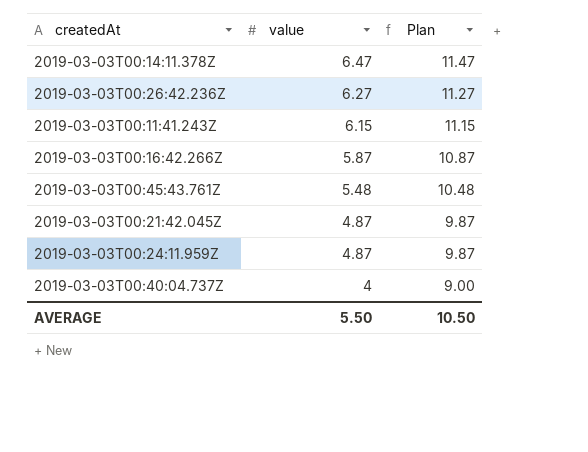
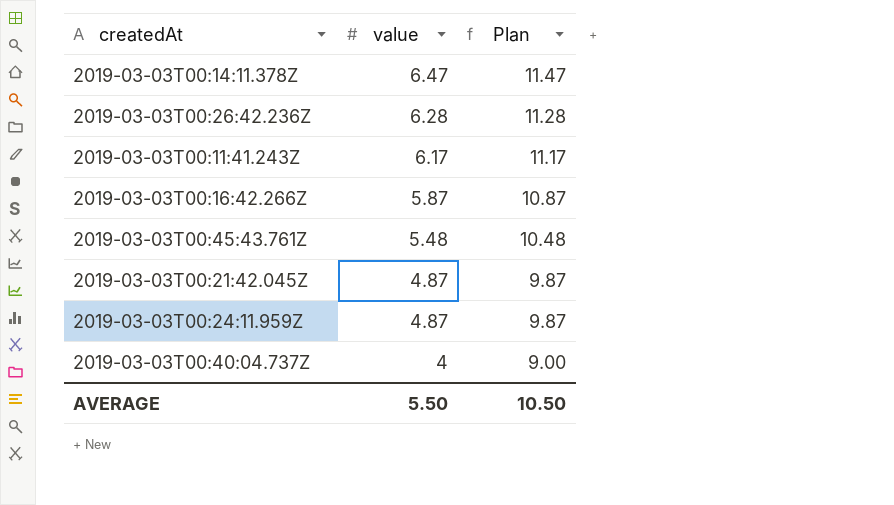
2019-03-03T00:26:42.236Z | value: 6.27 -> 6.28
2019-03-03T00:26:42.236Z | Plan: 11.27 -> 11.28
2019-03-03T00:11:41.243Z | value: 6.15 -> 6.17
2019-03-03T00:11:41.243Z | Plan: 11.15 -> 11.17

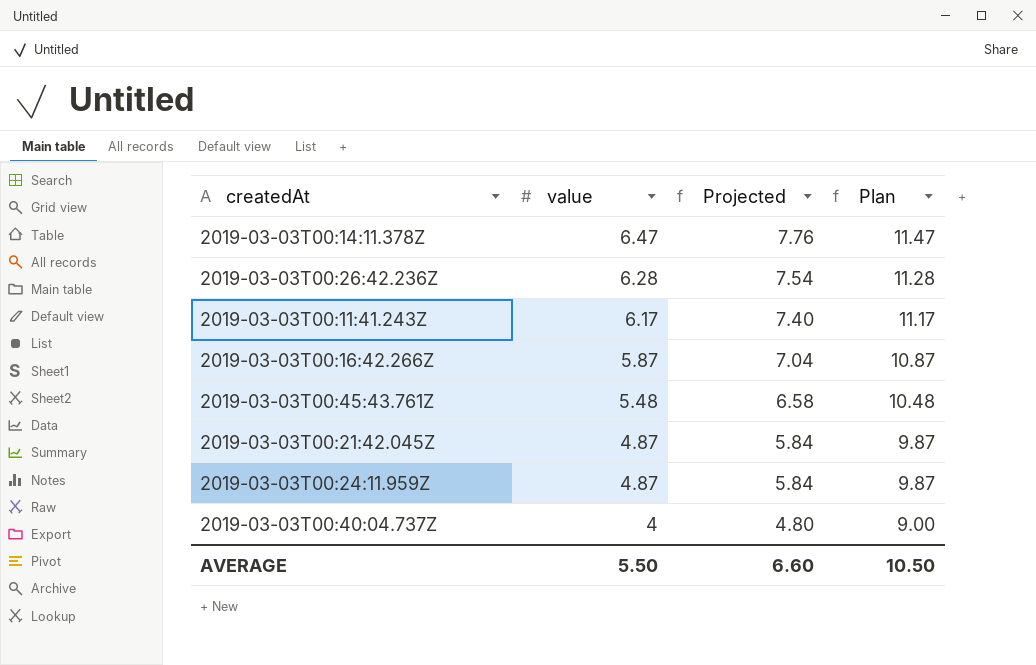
column Projected | formula: none -> [value] * 1.2

